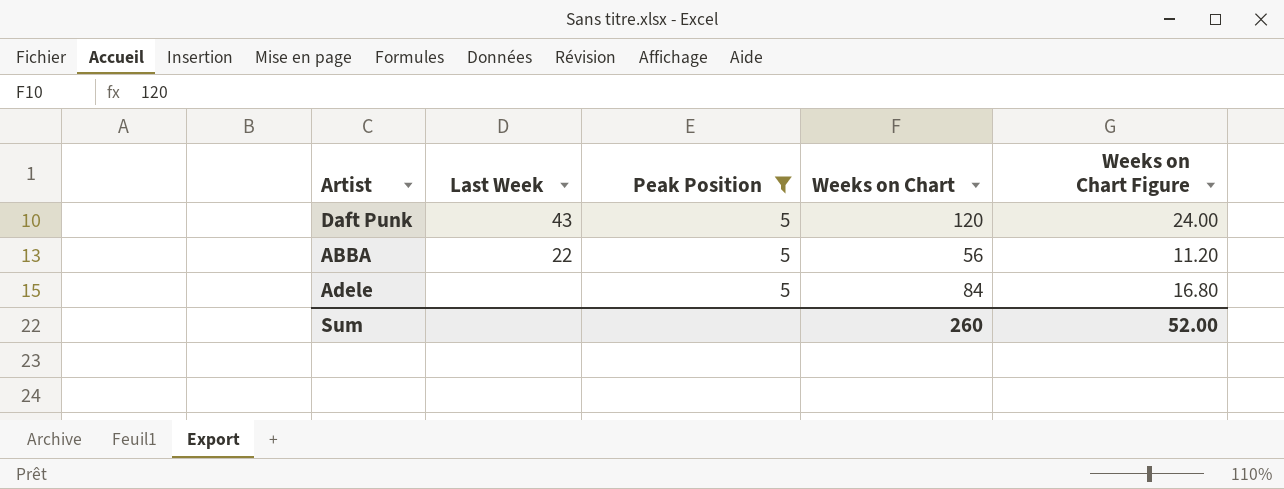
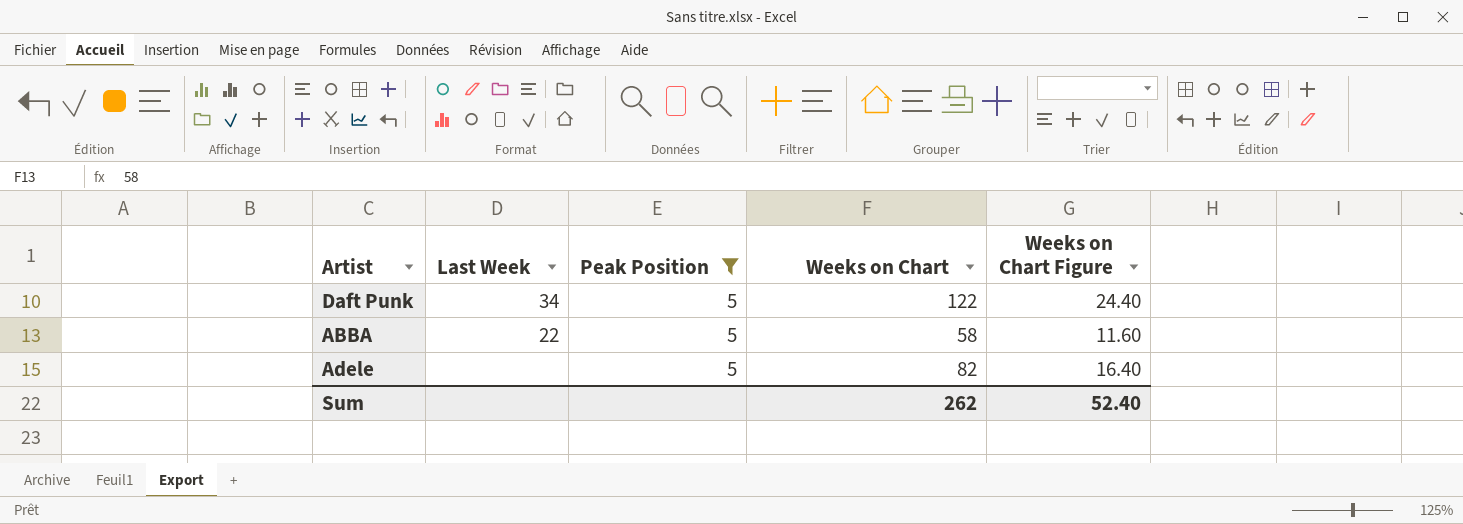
Daft Punk | Last Week: 43 -> 34
Daft Punk | Weeks on Chart: 120 -> 122
Daft Punk | Weeks on Chart Figure: 24.00 -> 24.40
ABBA | Weeks on Chart: 56 -> 58
ABBA | Weeks on Chart Figure: 11.20 -> 11.60
Adele | Weeks on Chart: 84 -> 82
Adele | Weeks on Chart Figure: 16.80 -> 16.40
Sum | Weeks on Chart: 260 -> 262
Sum | Weeks on Chart Figure: 52.00 -> 52.40

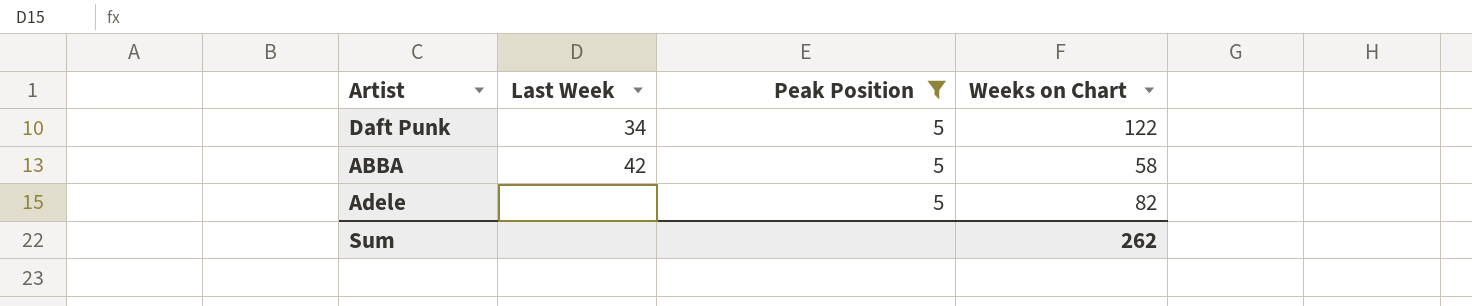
column Weeks on Chart Figure | formula: [Weeks on Chart] * 0.2 -> none
ABBA | Last Week: 22 -> 42

